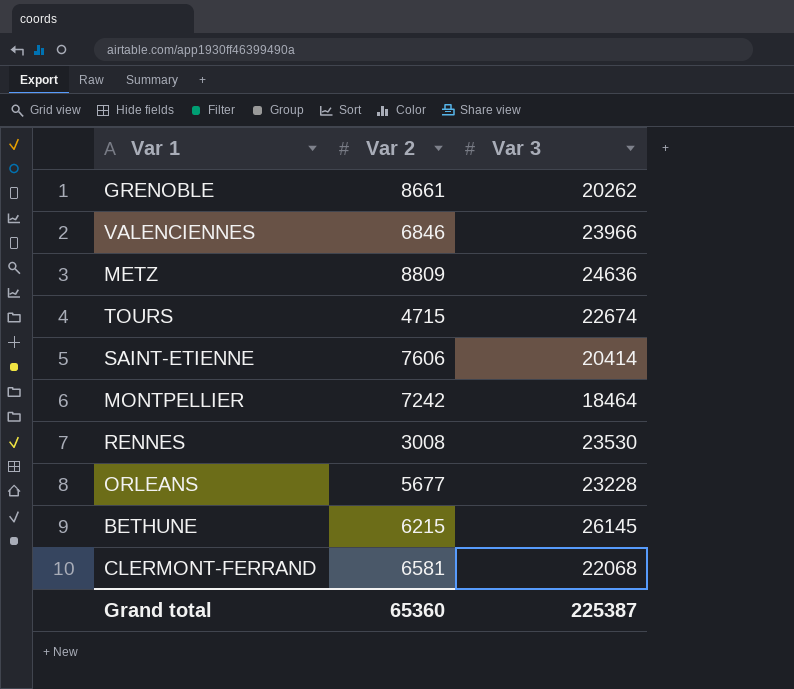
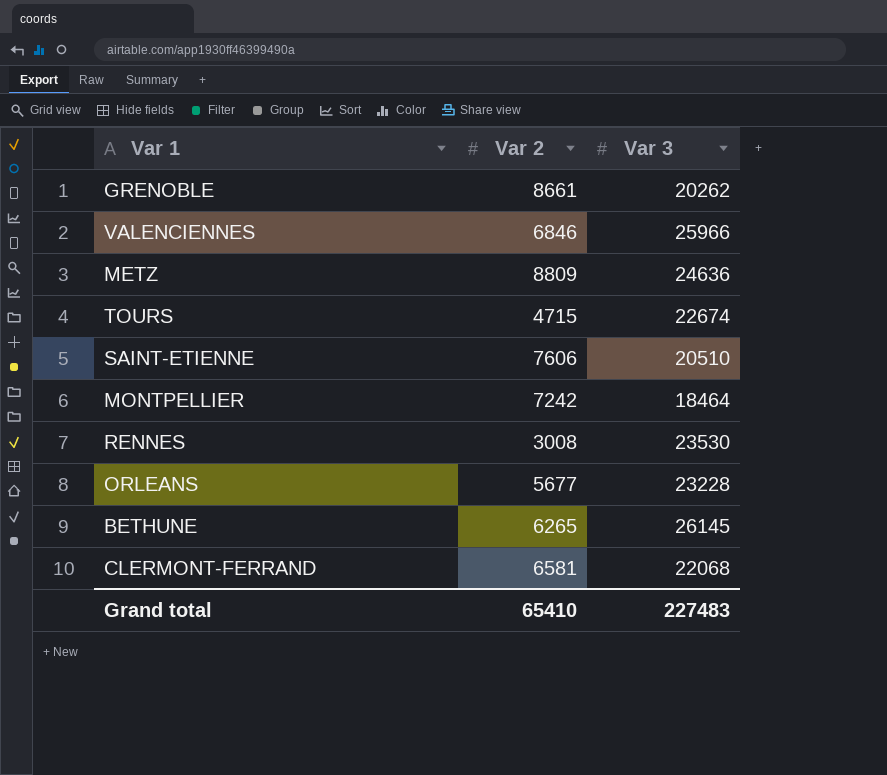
VALENCIENNES | Var 3: 23966 -> 25966
SAINT-ETIENNE | Var 3: 20414 -> 20510
BETHUNE | Var 2: 6215 -> 6265
Grand total | Var 2: 65360 -> 65410
Grand total | Var 3: 225387 -> 227483

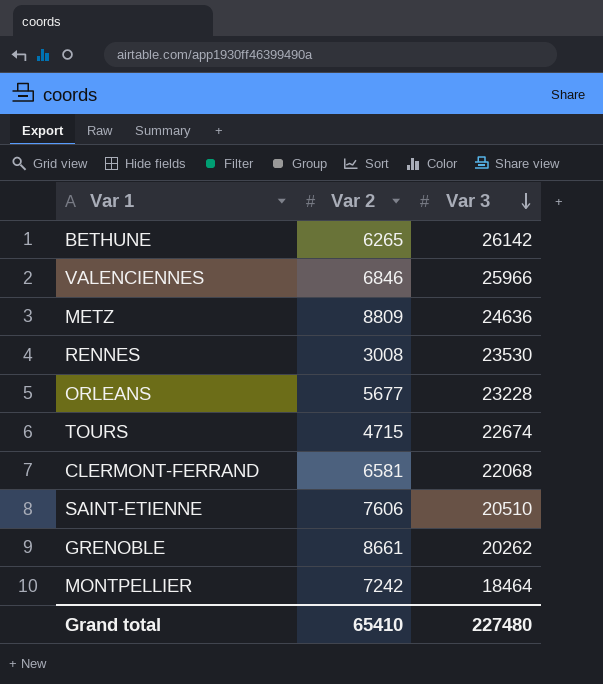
row order: none -> Var 3 descending
BETHUNE | Var 3: 26145 -> 26142
Grand total | Var 3: 227483 -> 227480

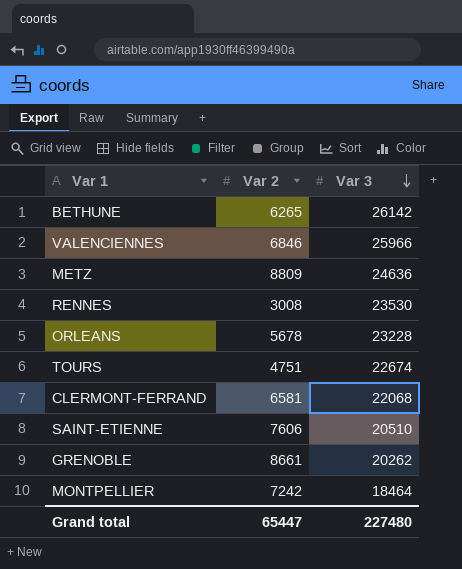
ORLEANS | Var 2: 5677 -> 5678
TOURS | Var 2: 4715 -> 4751
Grand total | Var 2: 65410 -> 65447

